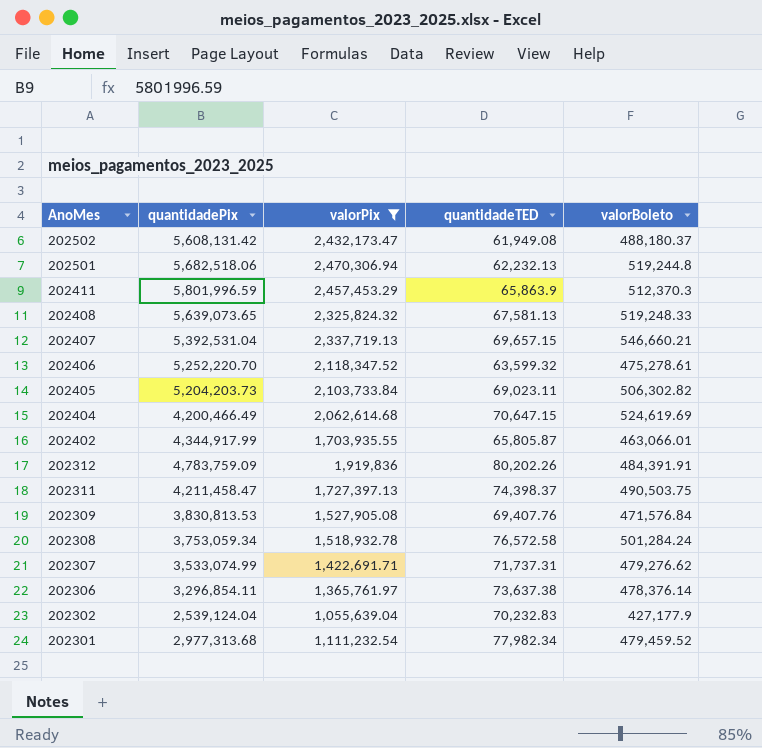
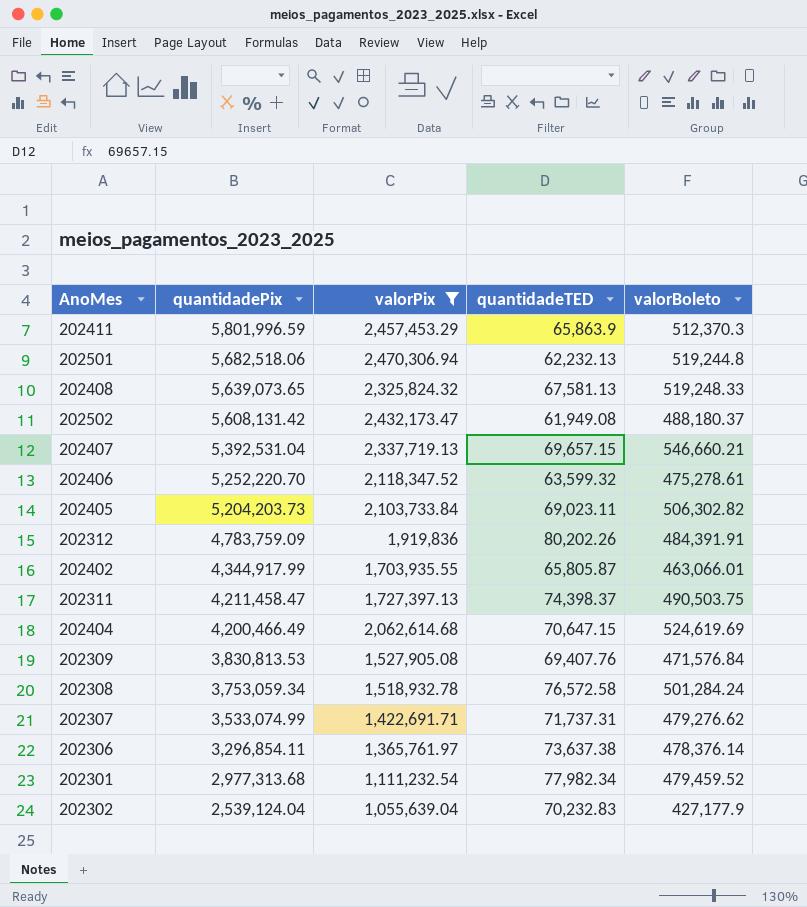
row order: AnoMes descending -> quantidadePix descending

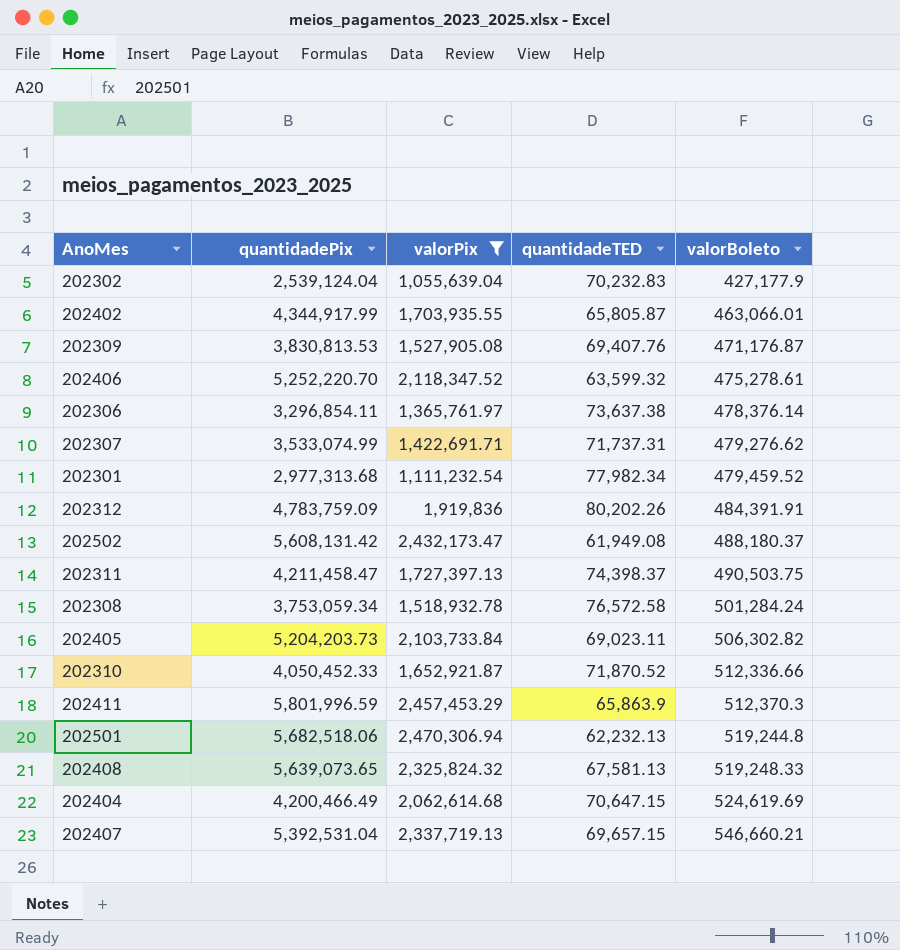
row order: quantidadePix descending -> valorBoleto ascending
202309 | valorBoleto: 471,576.84 -> 471,176.87
row 202310: none -> 4,050,452.33 | 1,652,921.87 | 71,870.52 | 512,336.66

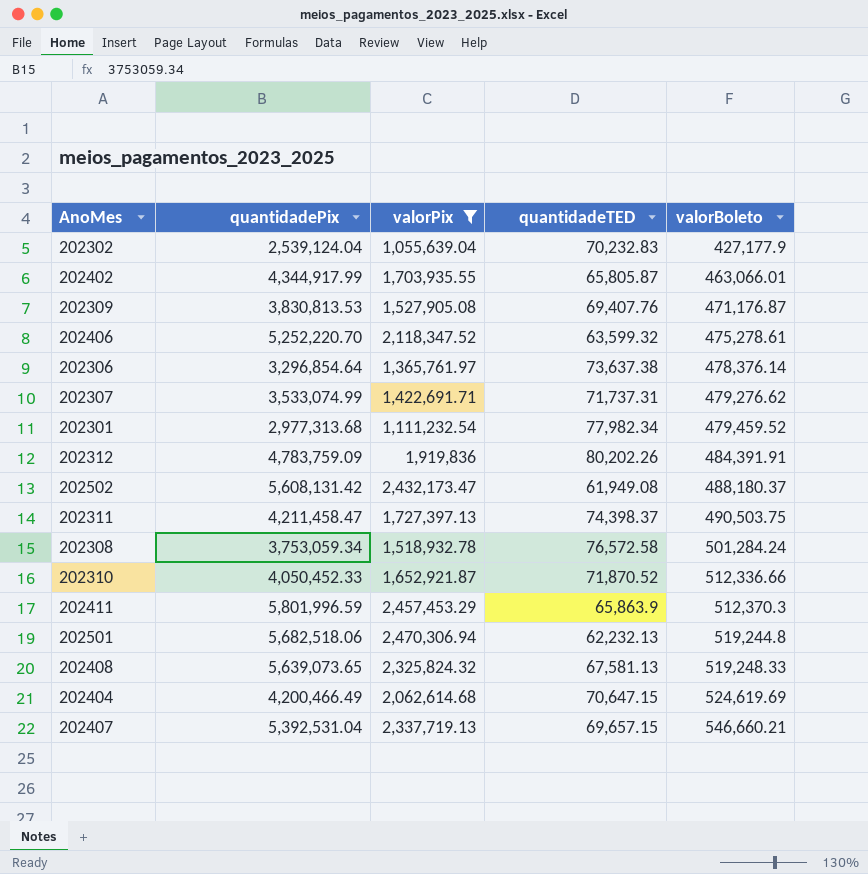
row 202405: 5,204,203.73 | 2,103,733.84 | 69,023.11 | 506,302.82 -> none
202306 | quantidadePix: 3,296,854.11 -> 3,296,854.64

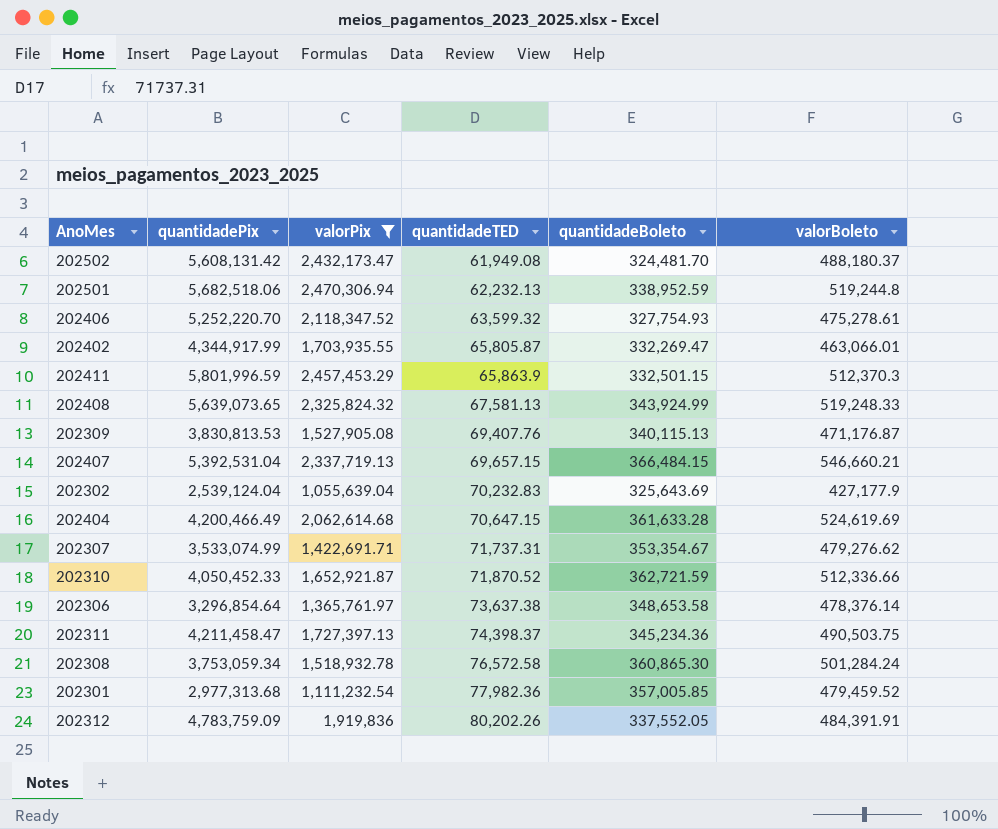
row order: valorBoleto ascending -> quantidadeTED ascending
column quantidadeBoleto | position: none -> 5
202301 | quantidadeTED: 77,982.34 -> 77,982.36

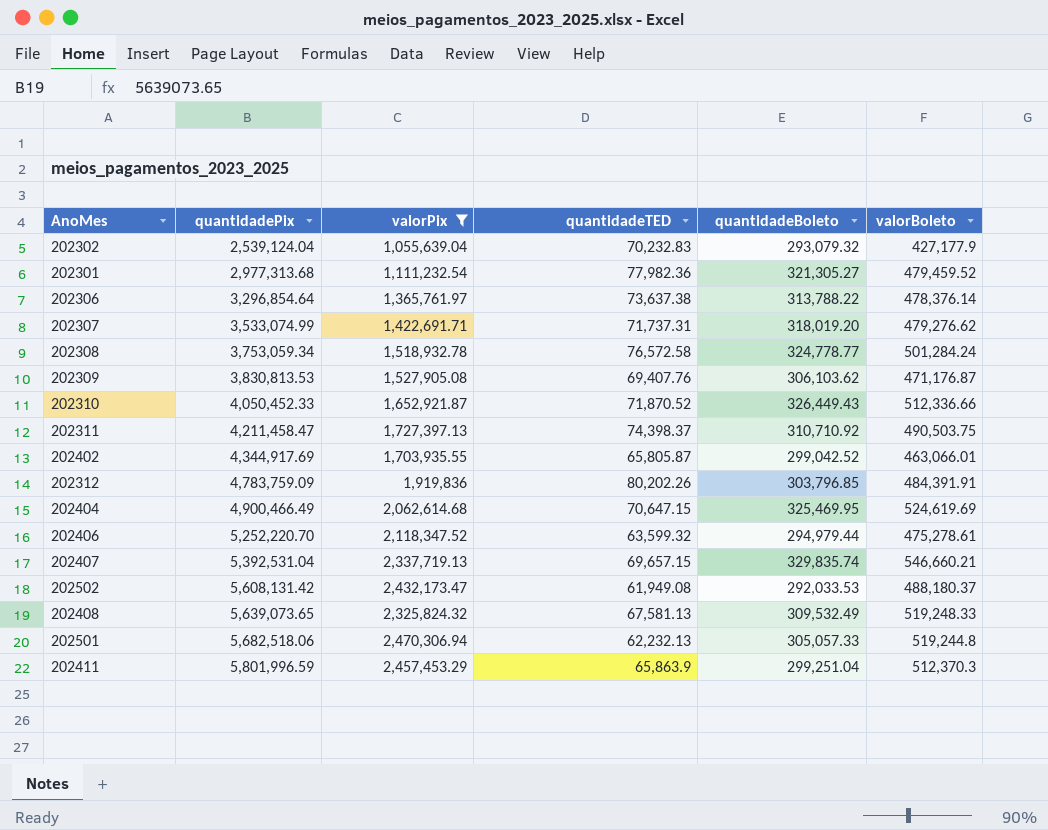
row order: quantidadeTED ascending -> quantidadePix ascending
202302 | quantidadeBoleto: 325,643.69 -> 293,079.32
202301 | quantidadeBoleto: 357,005.85 -> 321,305.27
202306 | quantidadeBoleto: 348,653.58 -> 313,788.22
202307 | quantidadeBoleto: 353,354.67 -> 318,019.20
202308 | quantidadeBoleto: 360,865.30 -> 324,778.77
202309 | quantidadeBoleto: 340,115.13 -> 306,103.62
202310 | quantidadeBoleto: 362,721.59 -> 326,449.43
202311 | quantidadeBoleto: 345,234.36 -> 310,710.92
202402 | quantidadePix: 4,344,917.99 -> 4,344,917.69
202402 | quantidadeBoleto: 332,269.47 -> 299,042.52
202312 | quantidadeBoleto: 337,552.05 -> 303,796.85
202404 | quantidadePix: 4,200,466.49 -> 4,900,466.49
202404 | quantidadeBoleto: 361,633.28 -> 325,469.95
202406 | quantidadeBoleto: 327,754.93 -> 294,979.44
202407 | quantidadeBoleto: 366,484.15 -> 329,835.74
202502 | quantidadeBoleto: 324,481.70 -> 292,033.53
202408 | quantidadeBoleto: 343,924.99 -> 309,532.49
202501 | quantidadeBoleto: 338,952.59 -> 305,057.33
202411 | quantidadeBoleto: 332,501.15 -> 299,251.04

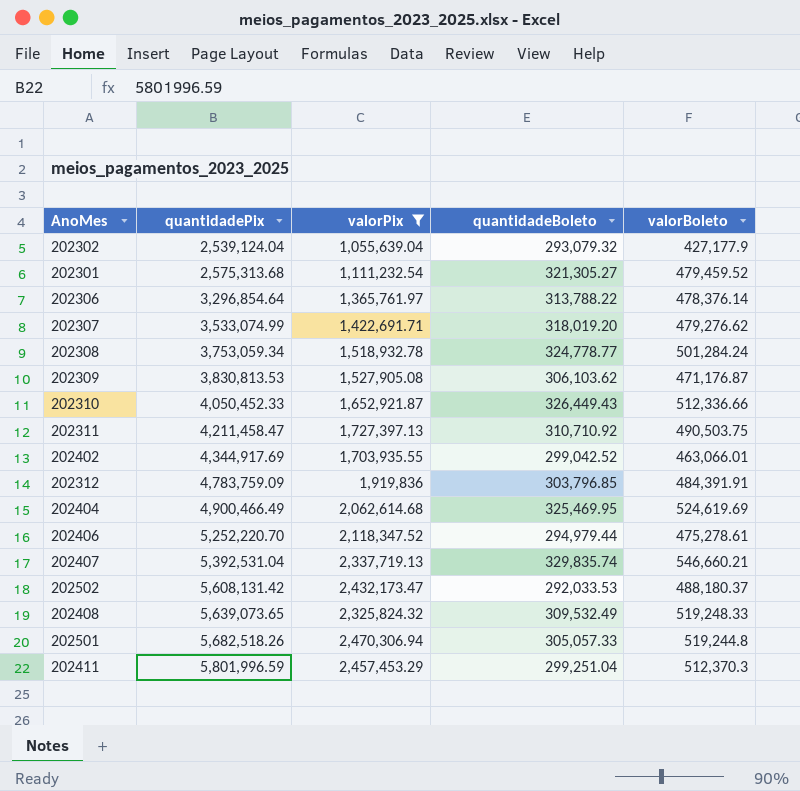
column quantidadeTED | position: 4 -> none
202301 | quantidadePix: 2,977,313.68 -> 2,575,313.68
202501 | quantidadePix: 5,682,518.06 -> 5,682,518.26

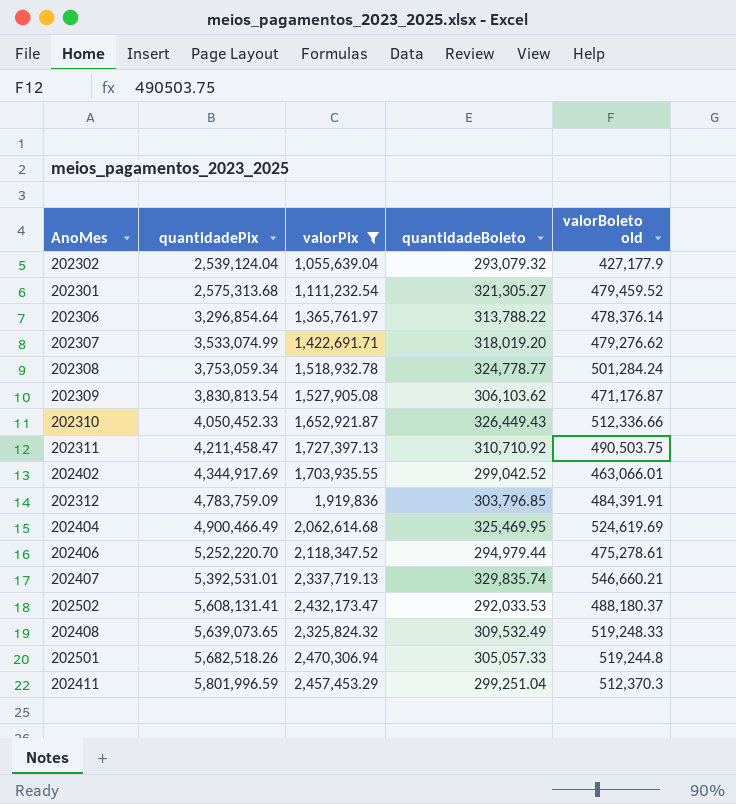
column name: valorBoleto -> valorBoleto old
202309 | quantidadePix: 3,830,813.53 -> 3,830,813.54
202407 | quantidadePix: 5,392,531.04 -> 5,392,531.01
202502 | quantidadePix: 5,608,131.42 -> 5,608,131.41

